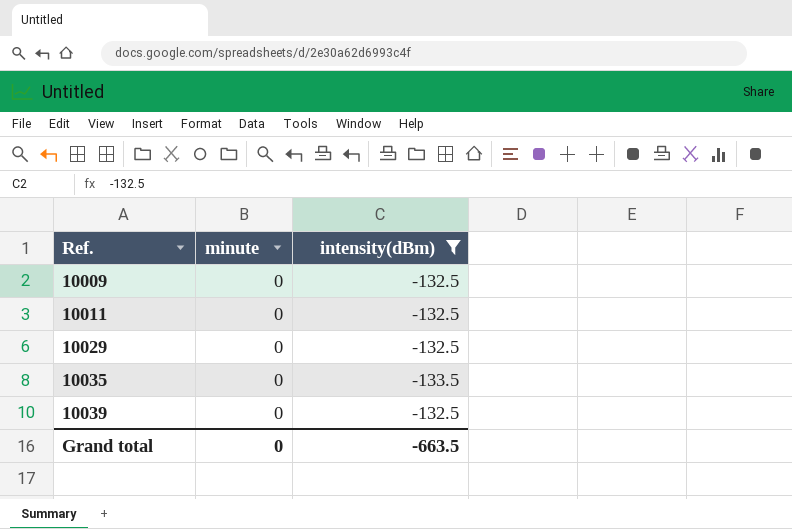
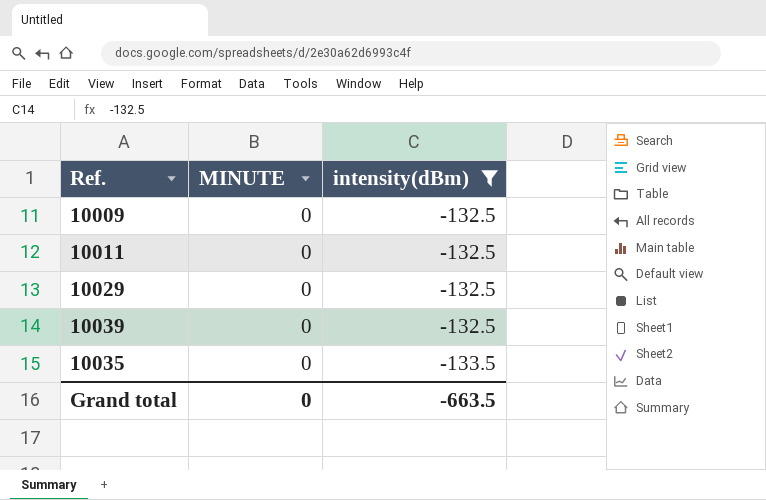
row order: Ref. ascending -> intensity(dBm) descending
column name: minute -> MINUTE

